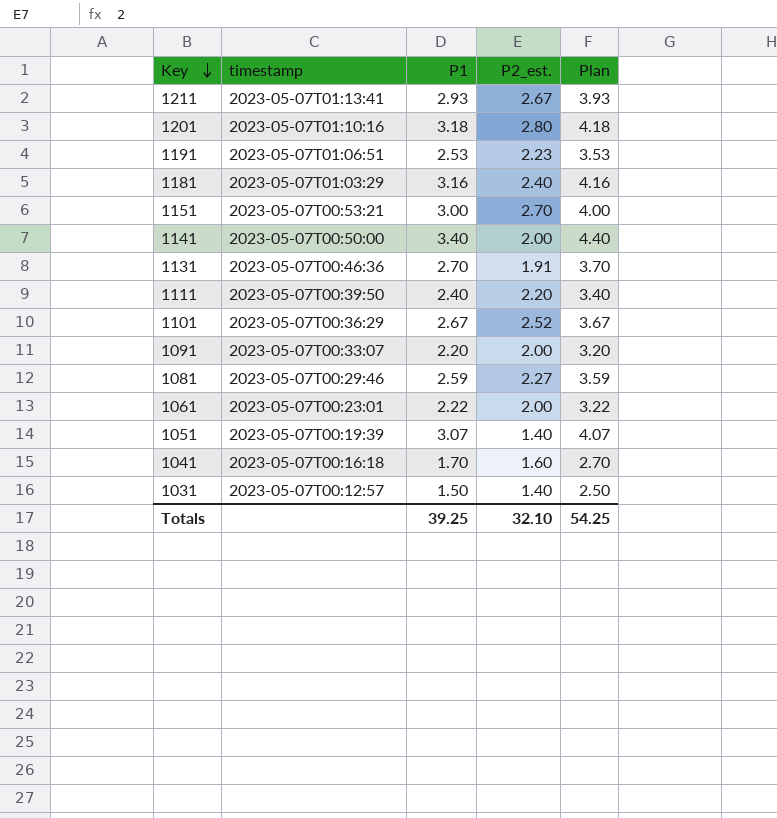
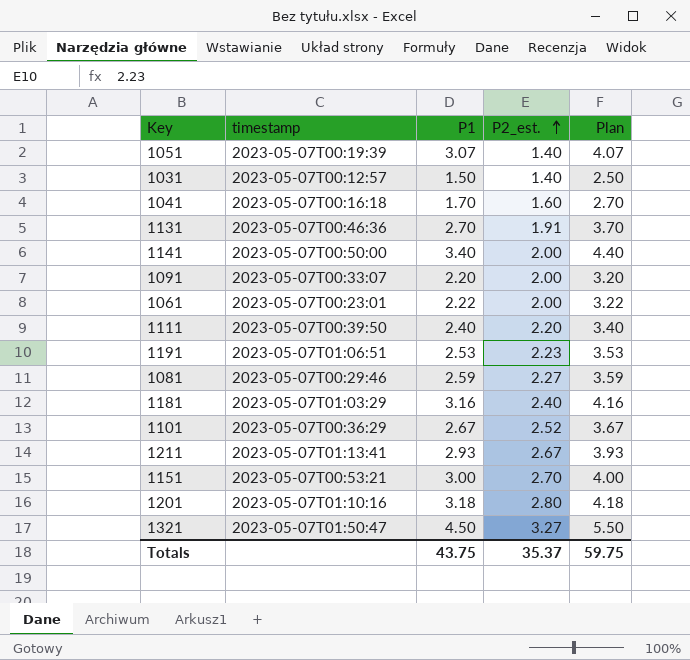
row order: Key descending -> P2_est. ascending
row 1321: none -> 2023-05-07T01:50:47 | 4.50 | 3.27 | 5.50
Totals | P1: 39.25 -> 43.75
Totals | P2_est.: 32.10 -> 35.37
Totals | Plan: 54.25 -> 59.75

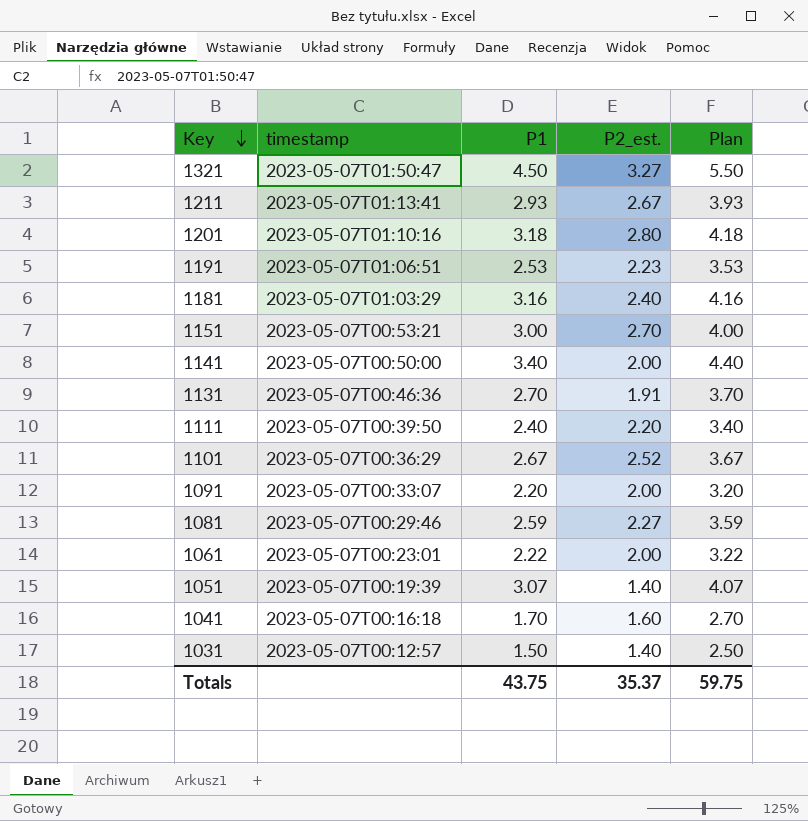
row order: P2_est. ascending -> Key descending

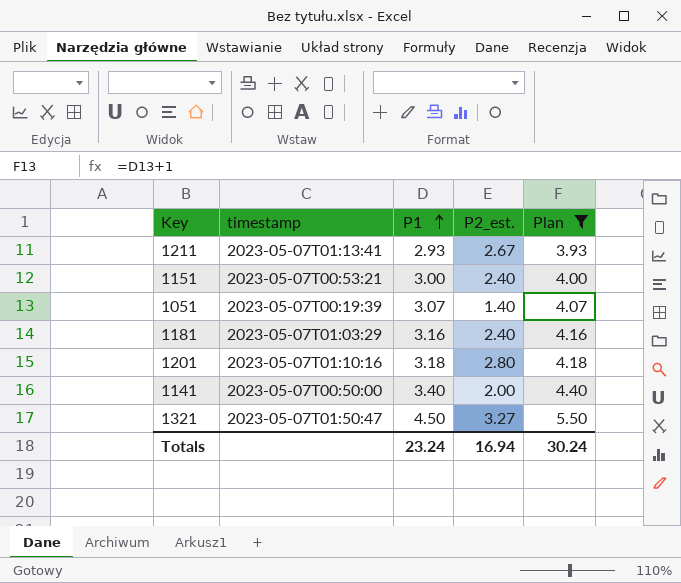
filter: none -> Plan >= 3.93
row order: Key descending -> P1 ascending
1151 | P2_est.: 2.70 -> 2.40
Totals | P1: 43.75 -> 23.24
Totals | P2_est.: 35.37 -> 16.94
Totals | Plan: 59.75 -> 30.24

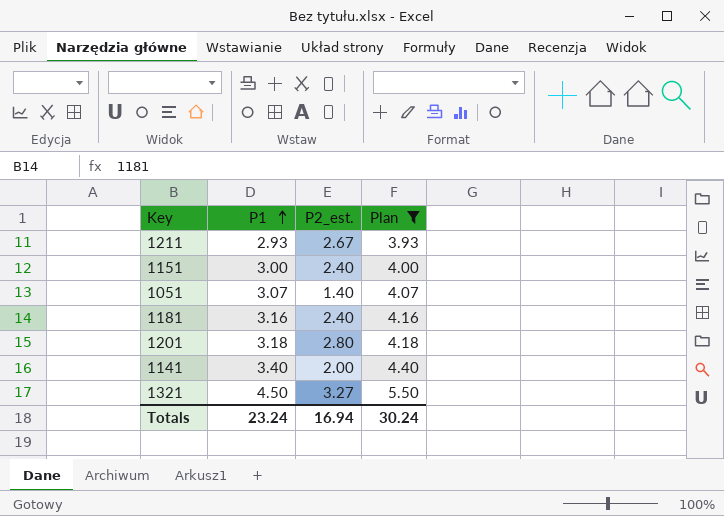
column timestamp | position: 2 -> none

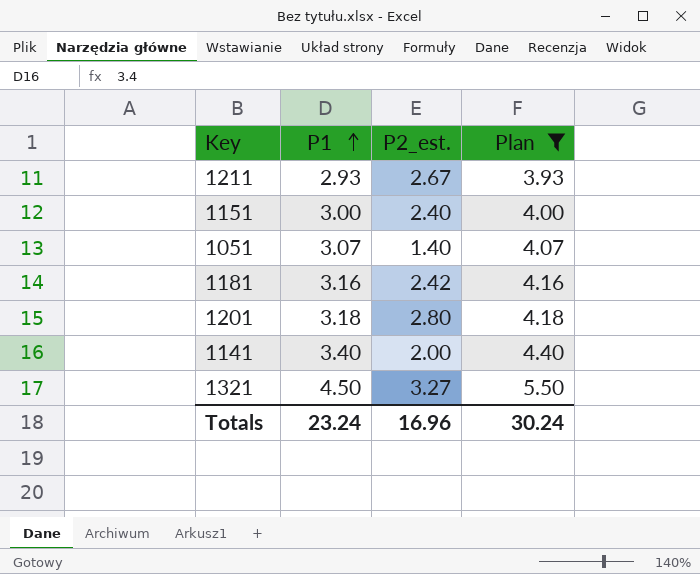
1181 | P2_est.: 2.40 -> 2.42
Totals | P2_est.: 16.94 -> 16.96

